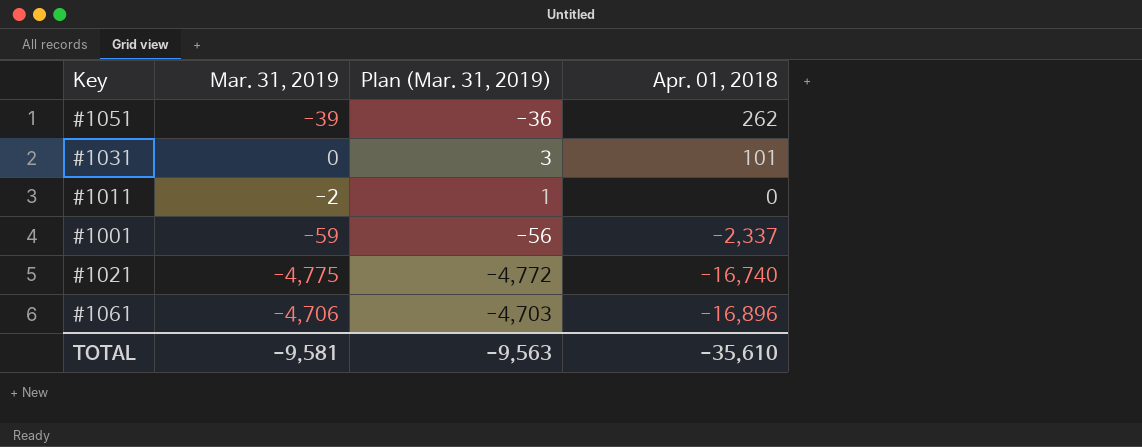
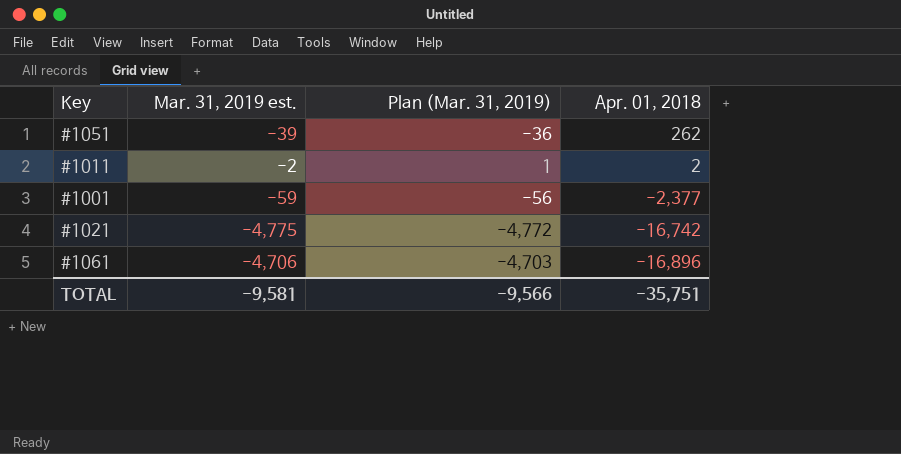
column name: Mar. 31, 2019 -> Mar. 31, 2019 est.
row #1031: 0 | 3 | 101 -> none
#1011 | Apr. 01, 2018: 0 -> 2
#1001 | Apr. 01, 2018: -2,337 -> -2,377
#1021 | Apr. 01, 2018: -16,740 -> -16,742
TOTAL | Plan (Mar. 31, 2019): -9,563 -> -9,566
TOTAL | Apr. 01, 2018: -35,610 -> -35,751

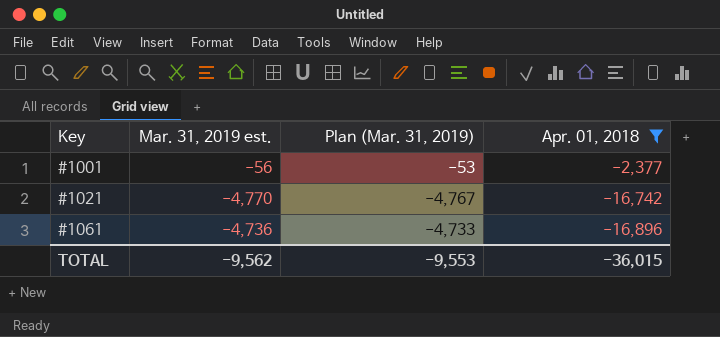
filter: none -> Apr. 01, 2018 <= -2,377
#1001 | Mar. 31, 2019 est.: -59 -> -56
#1001 | Plan (Mar. 31, 2019): -56 -> -53
#1021 | Mar. 31, 2019 est.: -4,775 -> -4,770
#1021 | Plan (Mar. 31, 2019): -4,772 -> -4,767
#1061 | Mar. 31, 2019 est.: -4,706 -> -4,736
#1061 | Plan (Mar. 31, 2019): -4,703 -> -4,733
TOTAL | Mar. 31, 2019 est.: -9,581 -> -9,562
TOTAL | Plan (Mar. 31, 2019): -9,566 -> -9,553
TOTAL | Apr. 01, 2018: -35,751 -> -36,015

